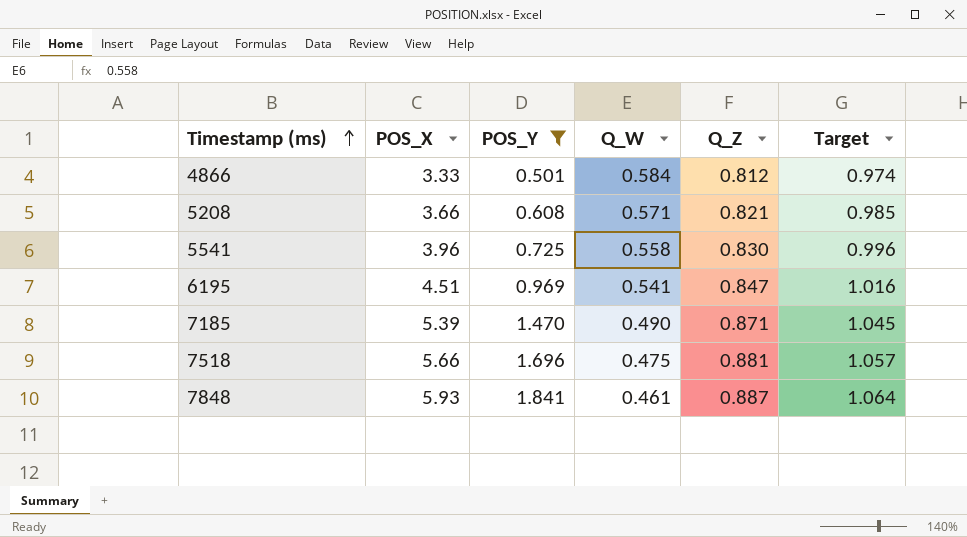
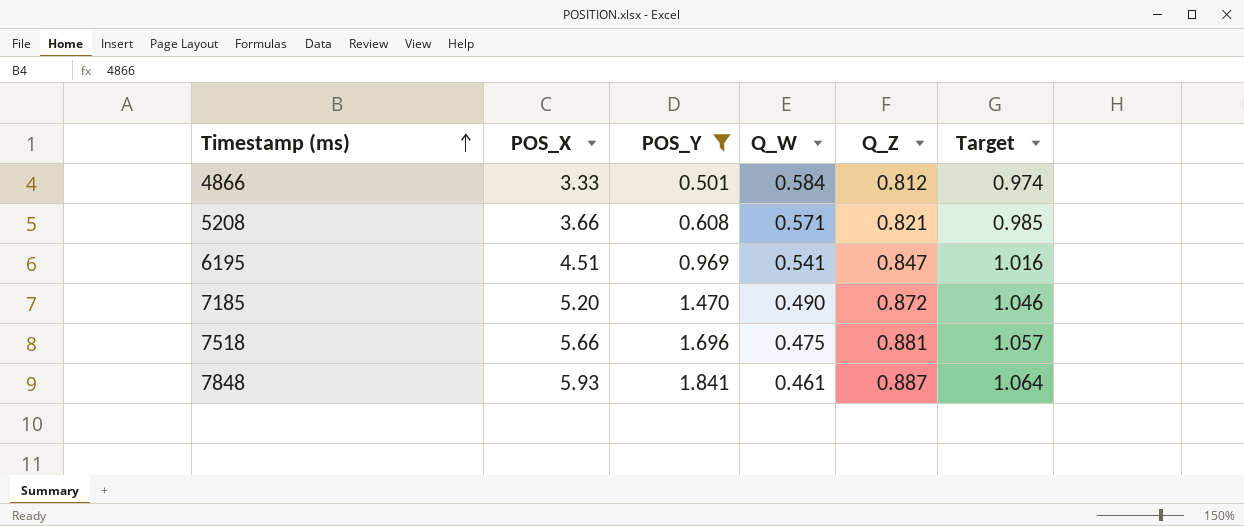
row 5541: 3.96 | 0.725 | 0.558 | 0.830 | 0.996 -> none
7185 | POS_X: 5.39 -> 5.20
7185 | Q_Z: 0.871 -> 0.872
7185 | Target: 1.045 -> 1.046

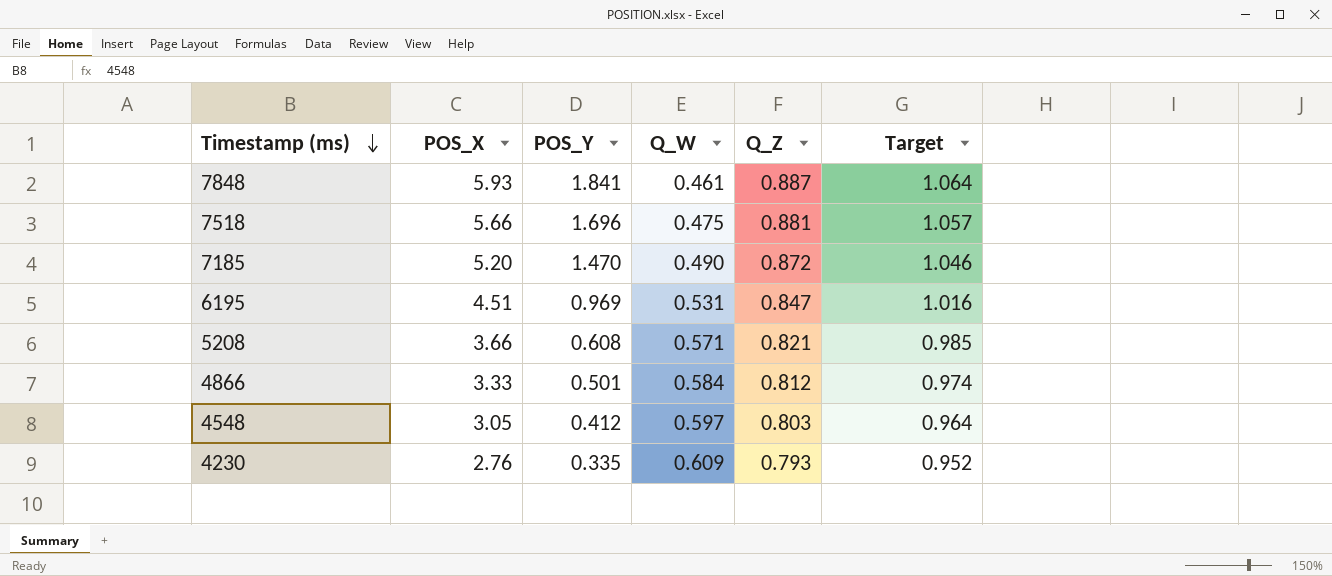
filter: POS_Y >= 0.501 -> none
row order: Timestamp (ms) ascending -> Timestamp (ms) descending
6195 | Q_W: 0.541 -> 0.531

